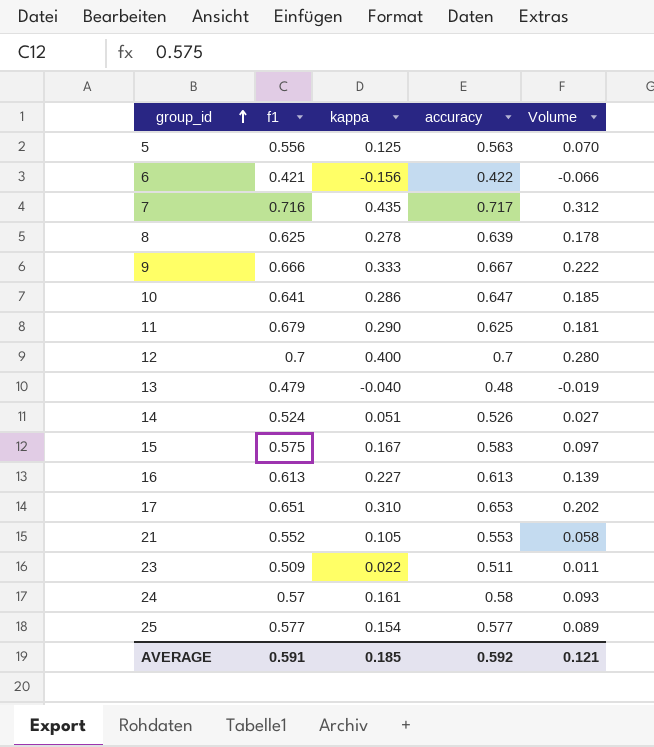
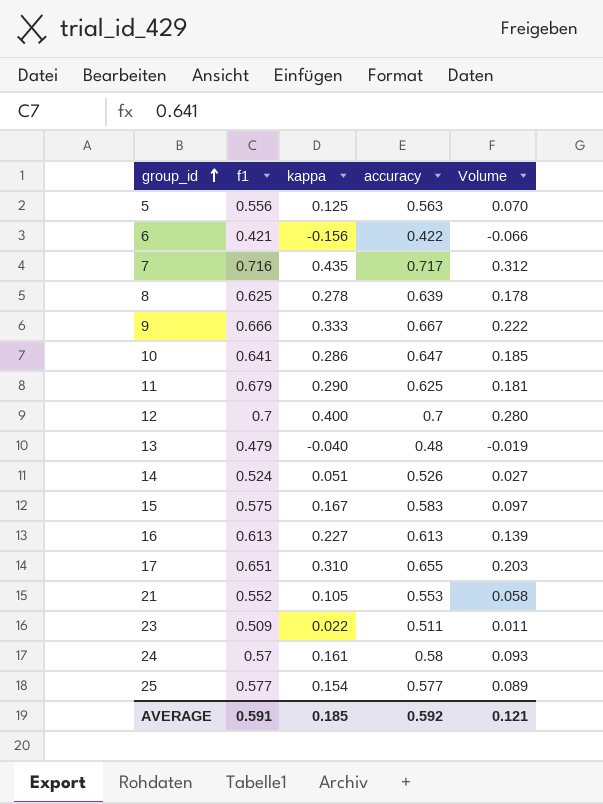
17 | accuracy: 0.653 -> 0.655
17 | Volume: 0.202 -> 0.203

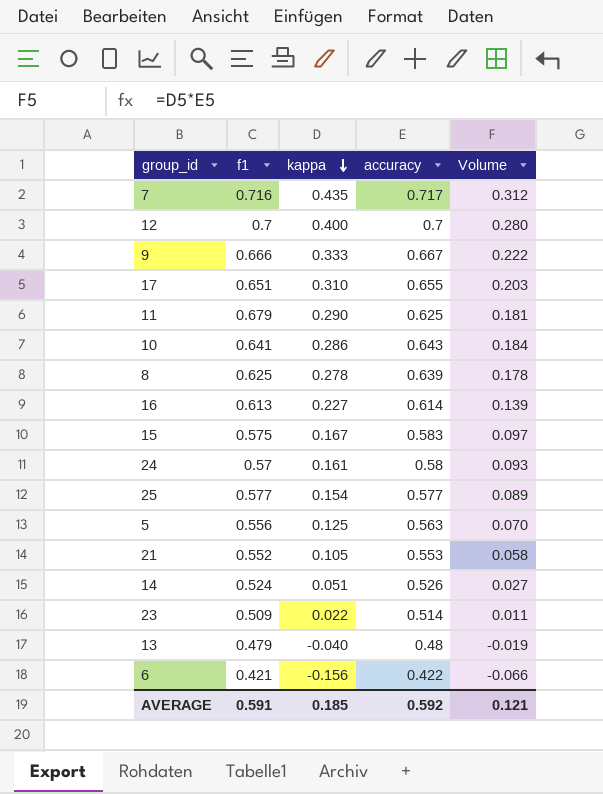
row order: group_id ascending -> kappa descending
10 | accuracy: 0.647 -> 0.643
10 | Volume: 0.185 -> 0.184
16 | accuracy: 0.613 -> 0.614
23 | accuracy: 0.511 -> 0.514

